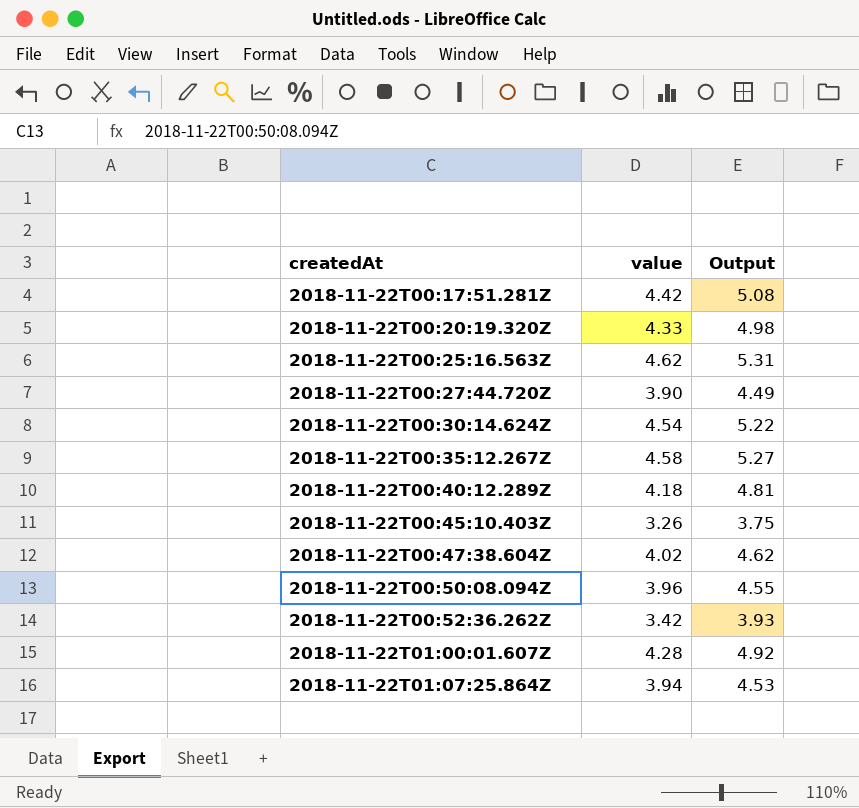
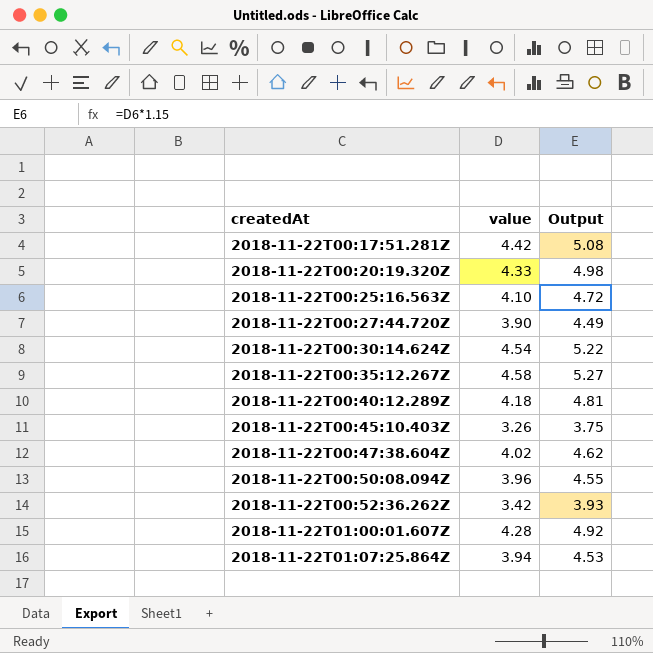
2018-11-22T00:25:16.563Z | value: 4.62 -> 4.10
2018-11-22T00:25:16.563Z | Output: 5.31 -> 4.72

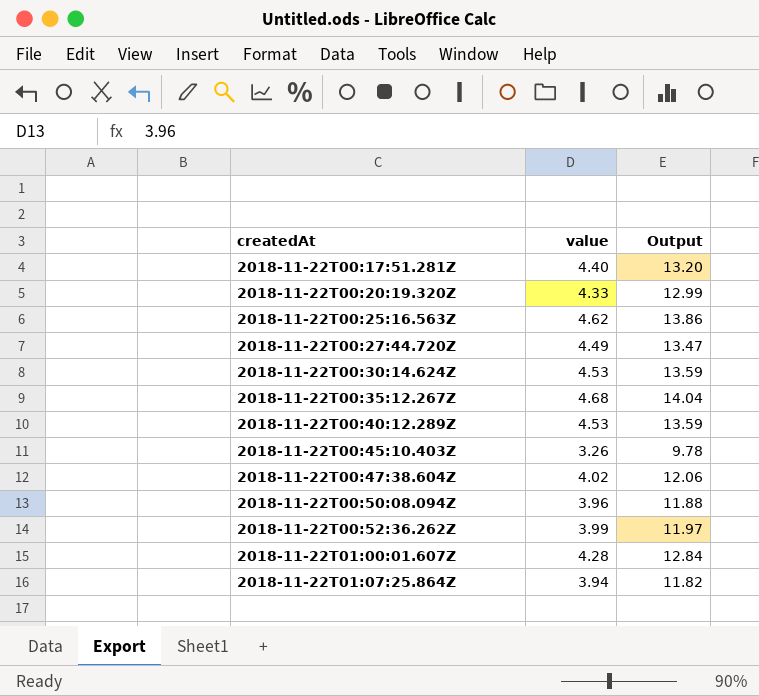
column Output | formula: [value] * 1.15 -> [value] * 3
2018-11-22T00:17:51.281Z | value: 4.42 -> 4.40
2018-11-22T00:25:16.563Z | value: 4.10 -> 4.62
2018-11-22T00:27:44.720Z | value: 3.90 -> 4.49
2018-11-22T00:30:14.624Z | value: 4.54 -> 4.53
2018-11-22T00:35:12.267Z | value: 4.58 -> 4.68
2018-11-22T00:40:12.289Z | value: 4.18 -> 4.53
2018-11-22T00:52:36.262Z | value: 3.42 -> 3.99

